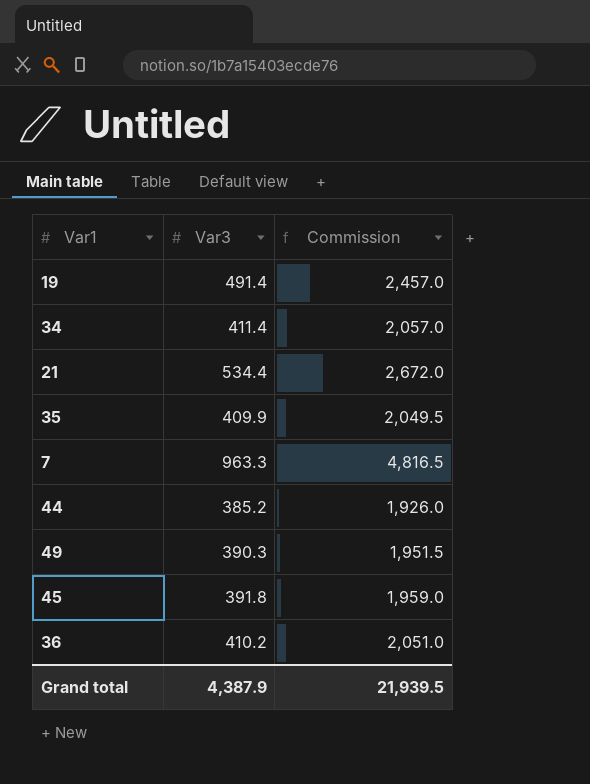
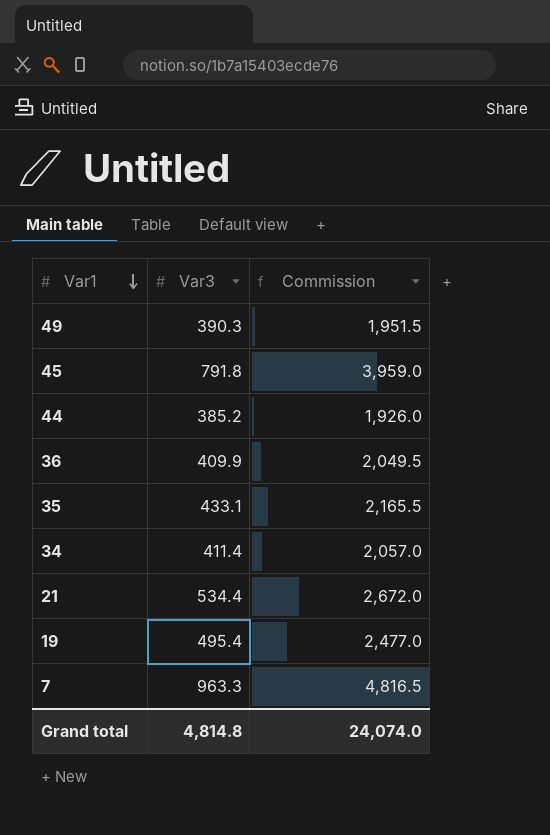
row order: none -> Var1 descending
45 | Var3: 391.8 -> 791.8
45 | Commission: 1,959.0 -> 3,959.0
36 | Var3: 410.2 -> 409.9
36 | Commission: 2,051.0 -> 2,049.5
35 | Var3: 409.9 -> 433.1
35 | Commission: 2,049.5 -> 2,165.5
19 | Var3: 491.4 -> 495.4
19 | Commission: 2,457.0 -> 2,477.0
Grand total | Var3: 4,387.9 -> 4,814.8
Grand total | Commission: 21,939.5 -> 24,074.0

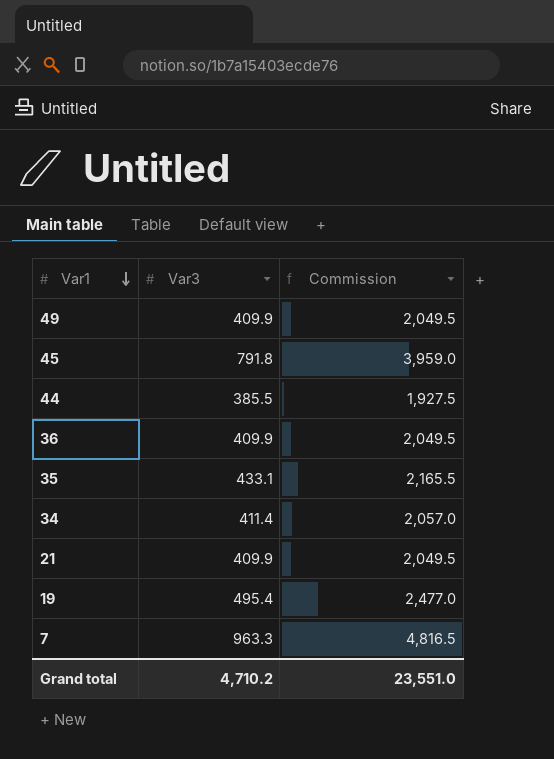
49 | Var3: 390.3 -> 409.9
49 | Commission: 1,951.5 -> 2,049.5
44 | Var3: 385.2 -> 385.5
44 | Commission: 1,926.0 -> 1,927.5
21 | Var3: 534.4 -> 409.9
21 | Commission: 2,672.0 -> 2,049.5
Grand total | Var3: 4,814.8 -> 4,710.2
Grand total | Commission: 24,074.0 -> 23,551.0

